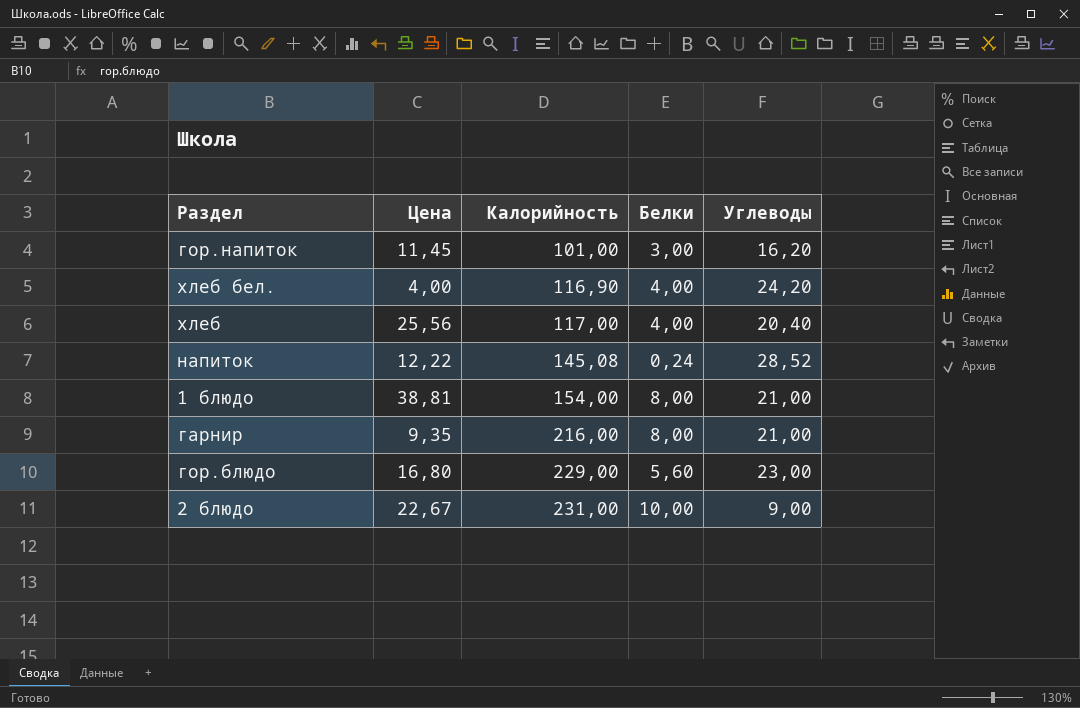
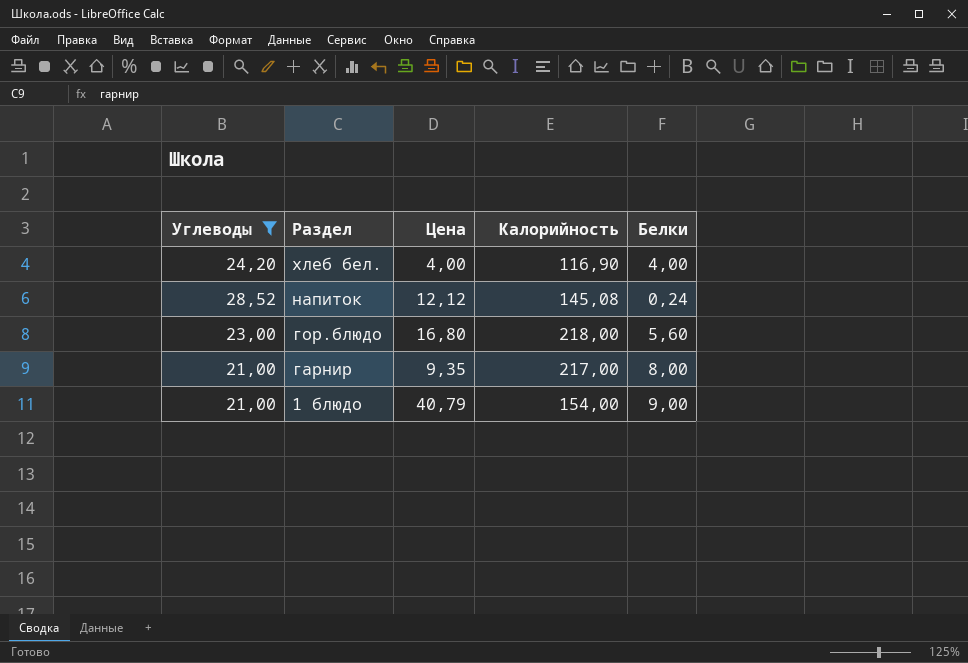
filter: none -> Углеводы >= 21,00
row order: Калорийность ascending -> Раздел descending
column Углеводы | position: 5 -> 1
напиток | Цена: 12,22 -> 12,12
гор.блюдо | Калорийность: 229,00 -> 218,00
гарнир | Калорийность: 216,00 -> 217,00
1 блюдо | Цена: 38,81 -> 40,79
1 блюдо | Белки: 8,00 -> 9,00

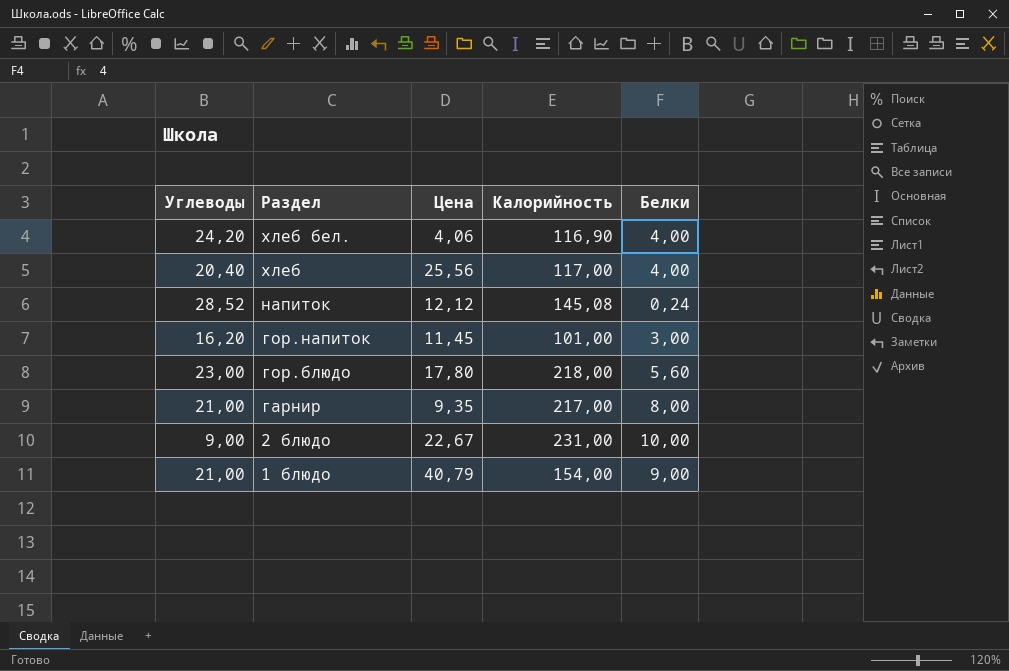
filter: Углеводы >= 21,00 -> none
хлеб бел. | Цена: 4,00 -> 4,06
гор.блюдо | Цена: 16,80 -> 17,80

